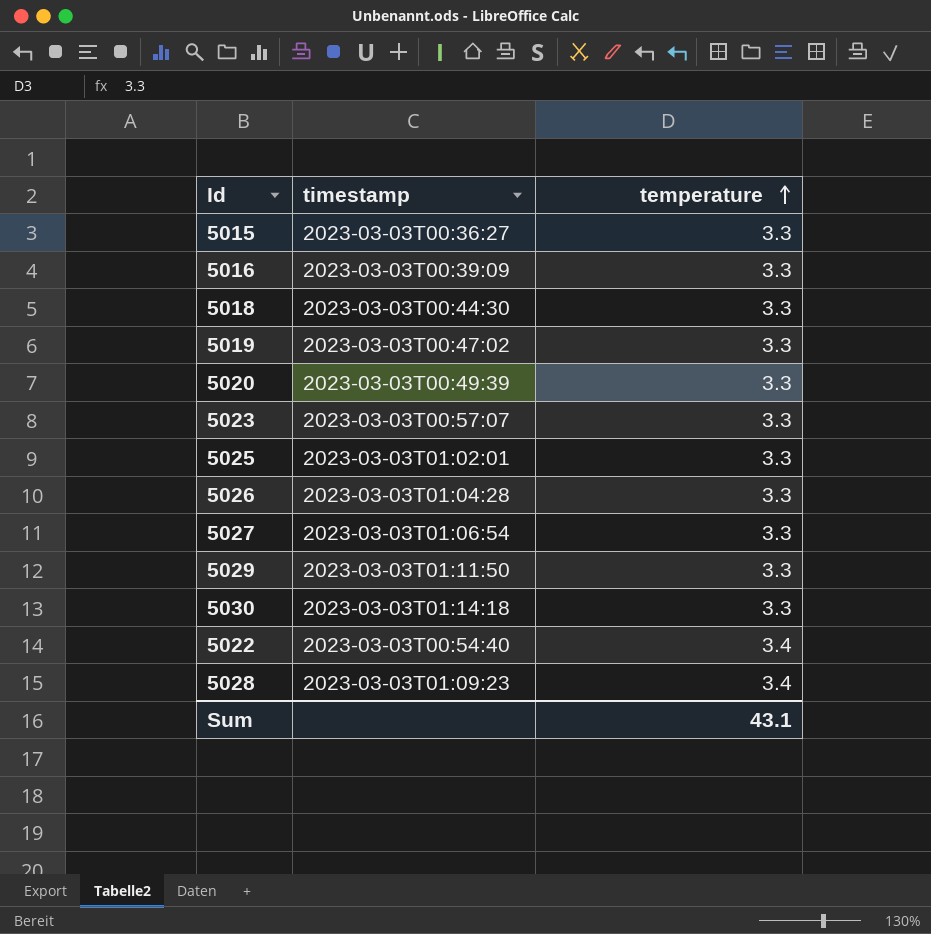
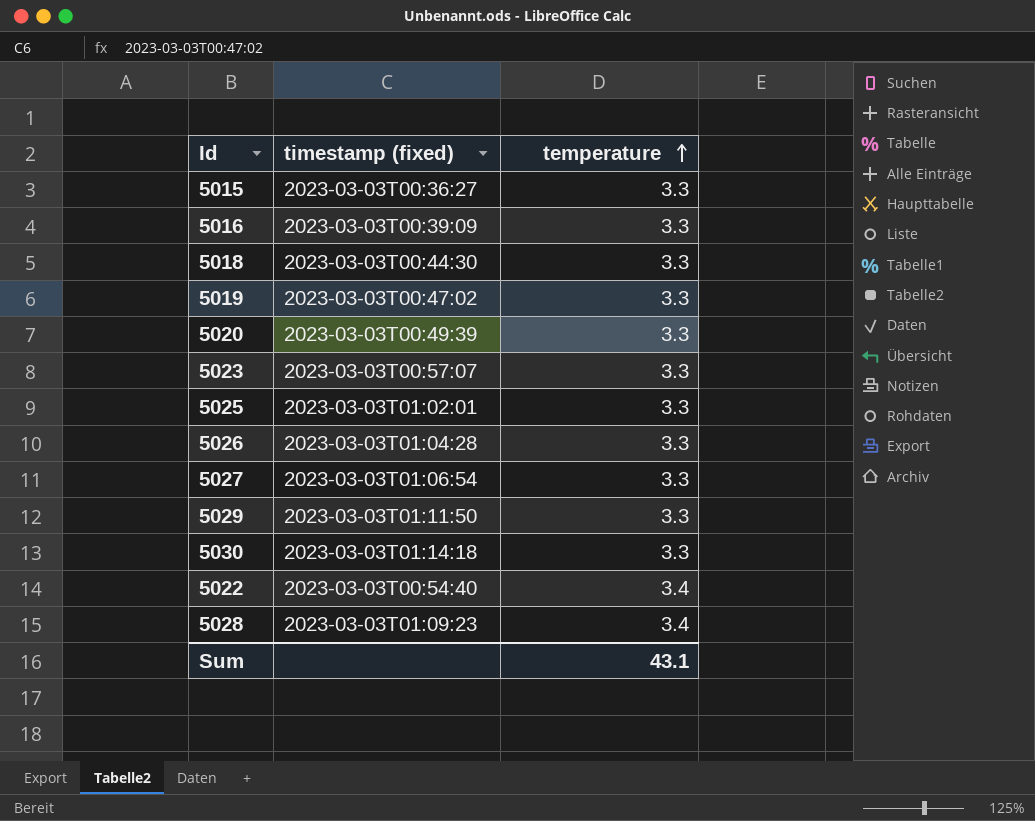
column name: timestamp -> timestamp (fixed)

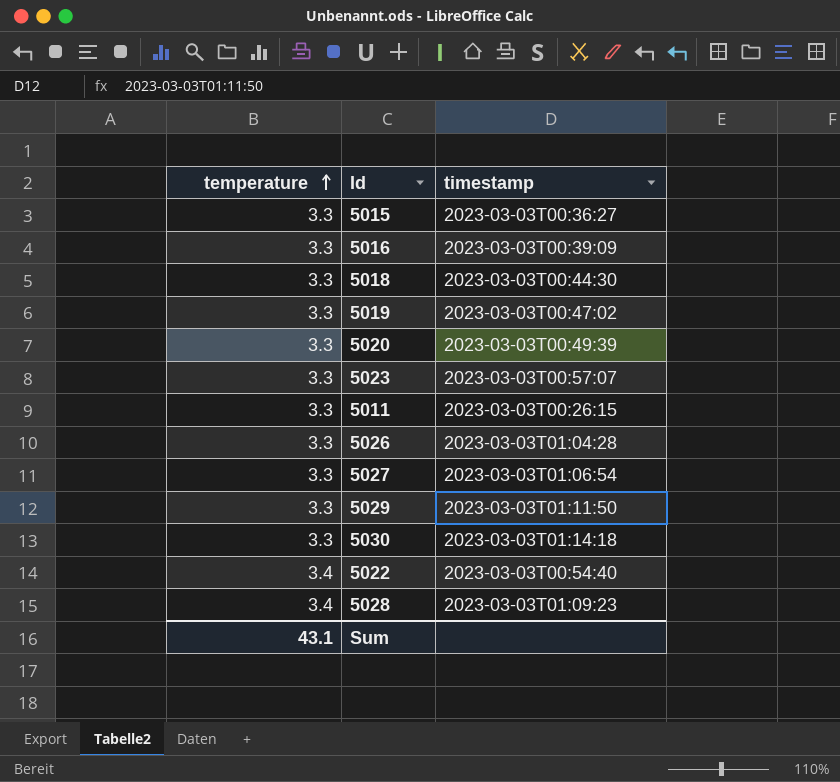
column temperature | position: 3 -> 1
column name: timestamp (fixed) -> timestamp
row 5025: 2023-03-03T01:02:01 | 3.3 -> none
row 5011: none -> 3.3 | 2023-03-03T00:26:15

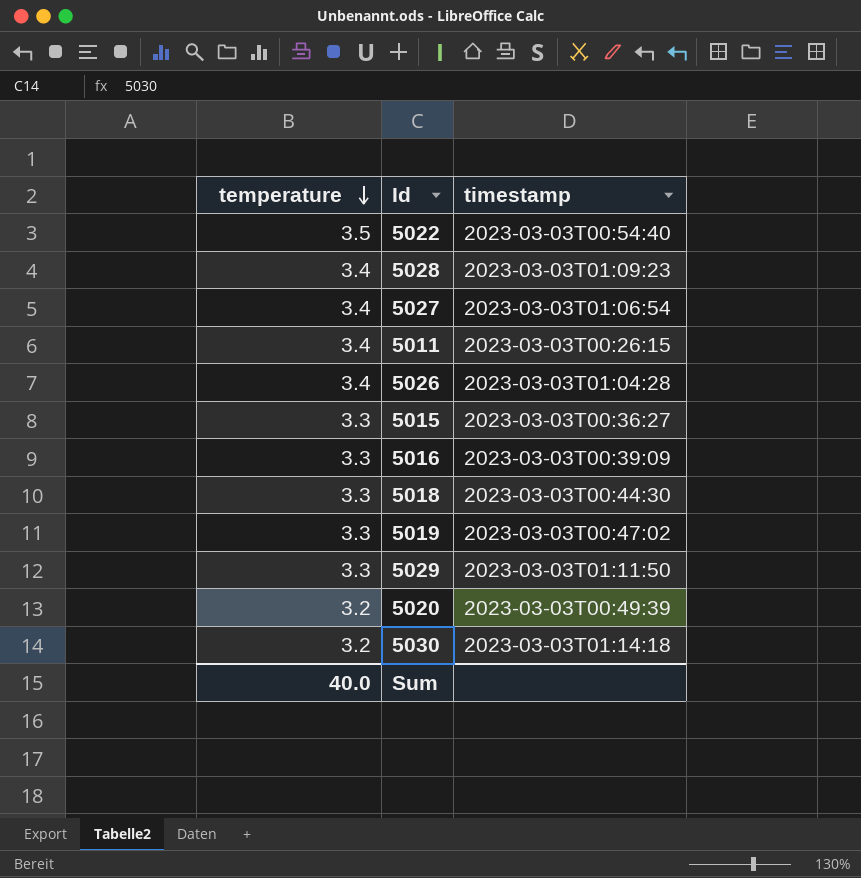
row order: temperature ascending -> temperature descending
row 5023: 3.3 | 2023-03-03T00:57:07 -> none
5022 | temperature: 3.4 -> 3.5
5027 | temperature: 3.3 -> 3.4
5011 | temperature: 3.3 -> 3.4
5026 | temperature: 3.3 -> 3.4
5020 | temperature: 3.3 -> 3.2
5030 | temperature: 3.3 -> 3.2
Sum | temperature: 43.1 -> 40.0

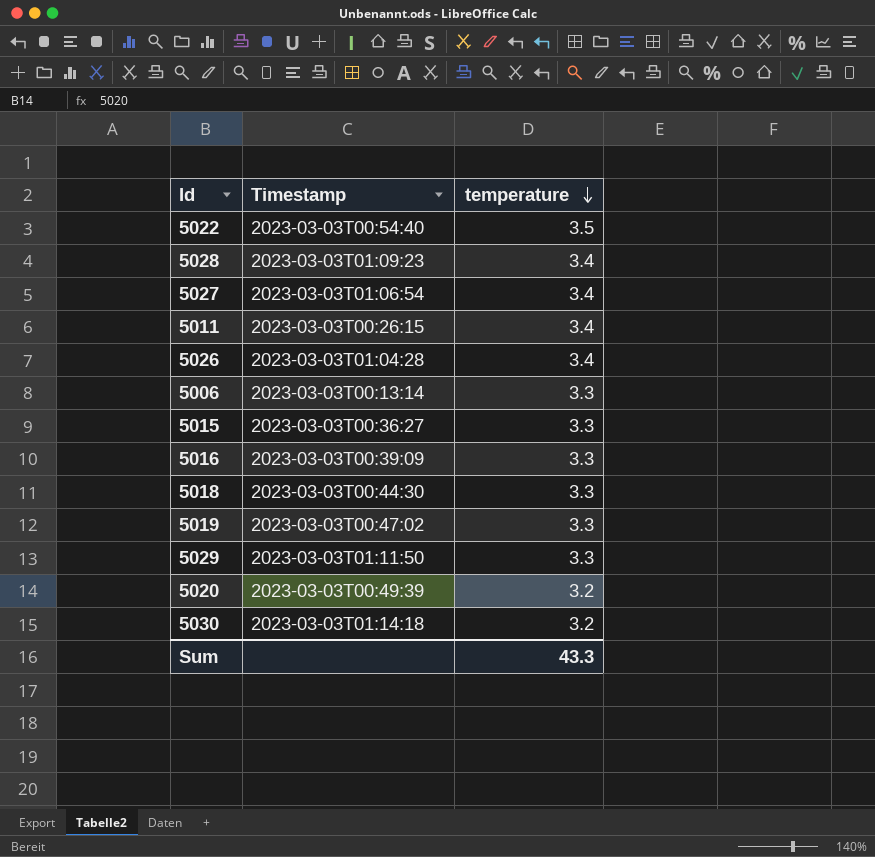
column name: timestamp -> Timestamp
column temperature | position: 1 -> 3
row 5006: none -> 2023-03-03T00:13:14 | 3.3
Sum | temperature: 40.0 -> 43.3

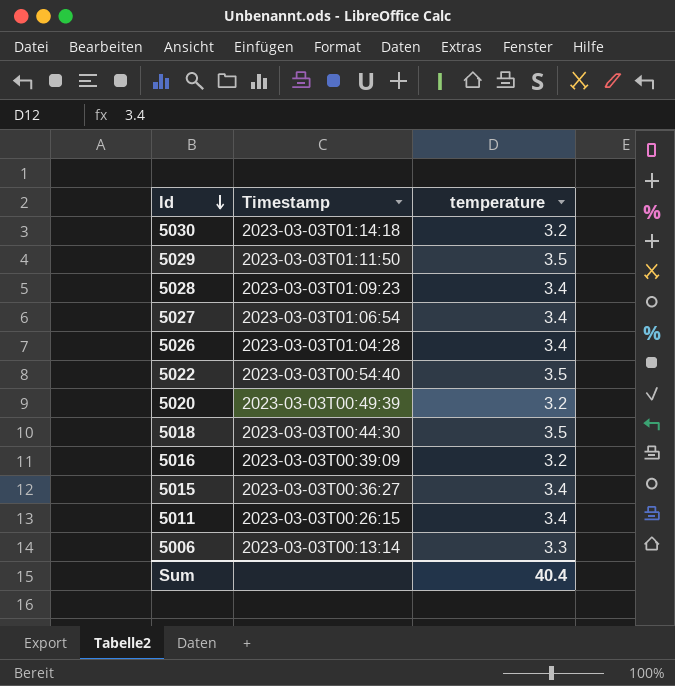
row order: temperature descending -> Id descending
row 5019: 2023-03-03T00:47:02 | 3.3 -> none
5029 | temperature: 3.3 -> 3.5
5018 | temperature: 3.3 -> 3.5
5016 | temperature: 3.3 -> 3.2
5015 | temperature: 3.3 -> 3.4
Sum | temperature: 43.3 -> 40.4

